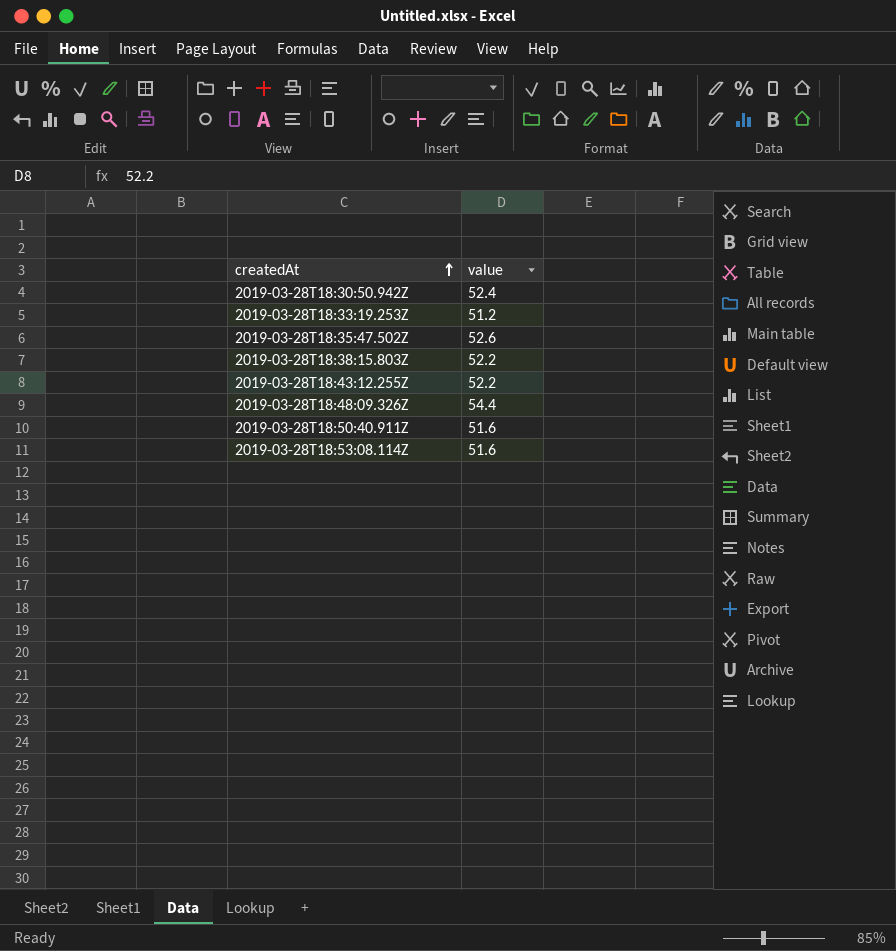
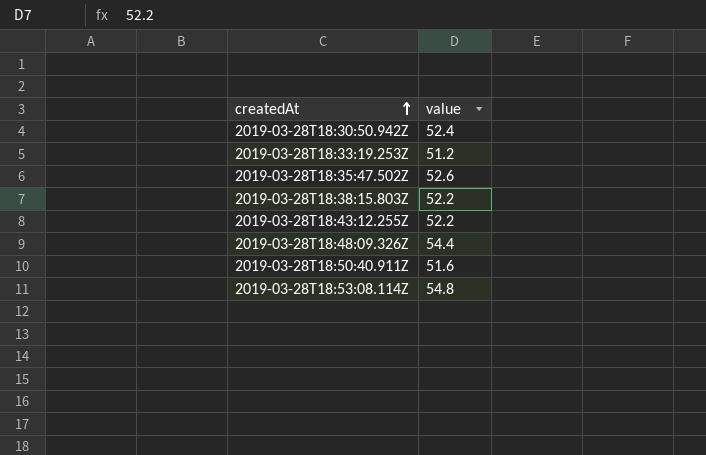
2019-03-28T18:53:08.114Z | value: 51.6 -> 54.8

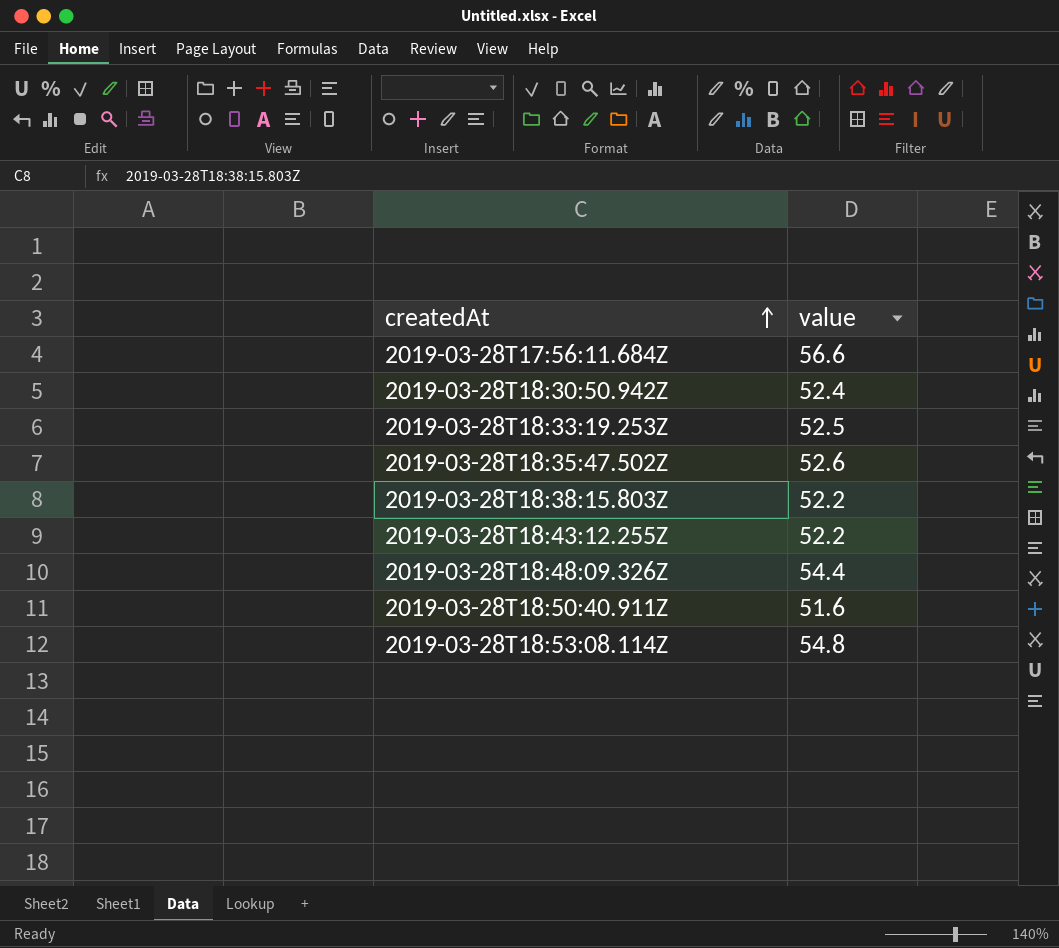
row 2019-03-28T17:56:11.684Z: none -> 56.6
2019-03-28T18:33:19.253Z | value: 51.2 -> 52.5

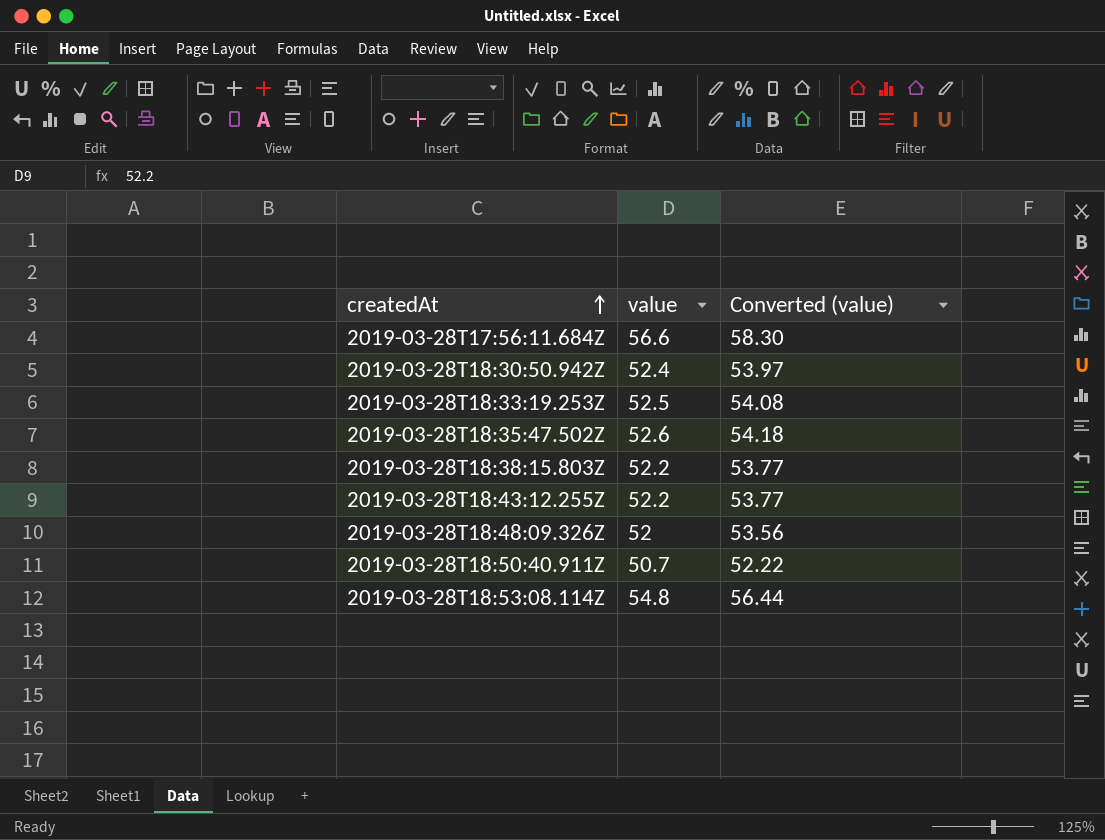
column Converted (value) | formula: none -> [value] * 1.03
2019-03-28T18:48:09.326Z | value: 54.4 -> 52
2019-03-28T18:50:40.911Z | value: 51.6 -> 50.7

